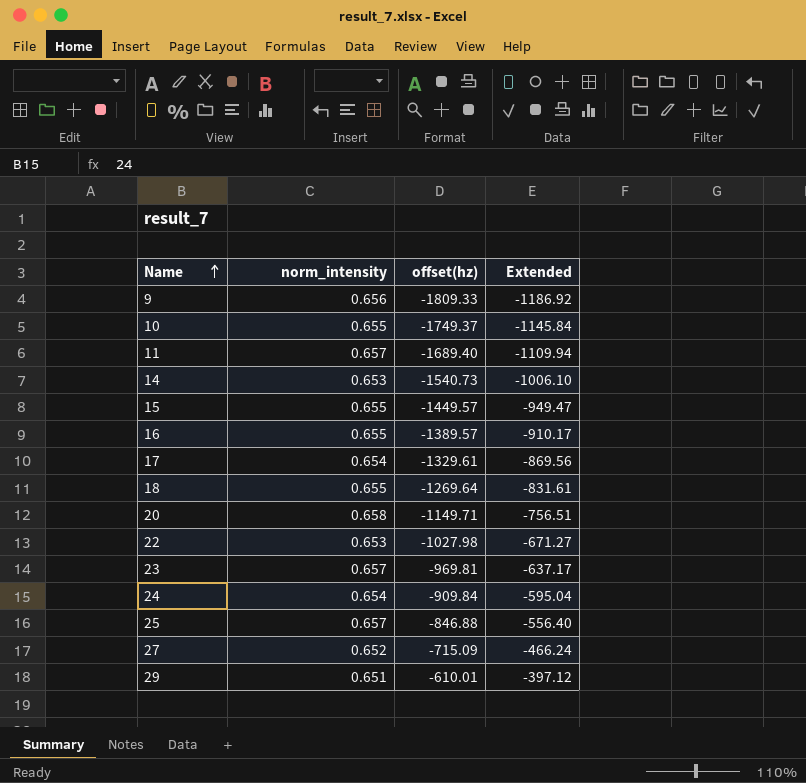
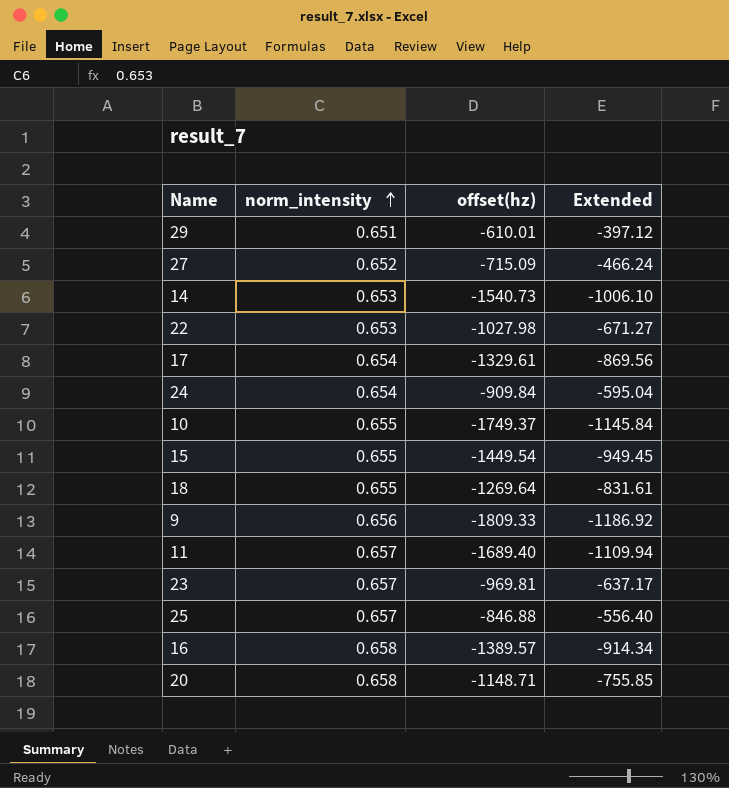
row order: Name ascending -> norm_intensity ascending
15 | offset(hz): -1449.57 -> -1449.54
15 | Extended: -949.47 -> -949.45
16 | norm_intensity: 0.655 -> 0.658
16 | Extended: -910.17 -> -914.34
20 | offset(hz): -1149.71 -> -1148.71
20 | Extended: -756.51 -> -755.85

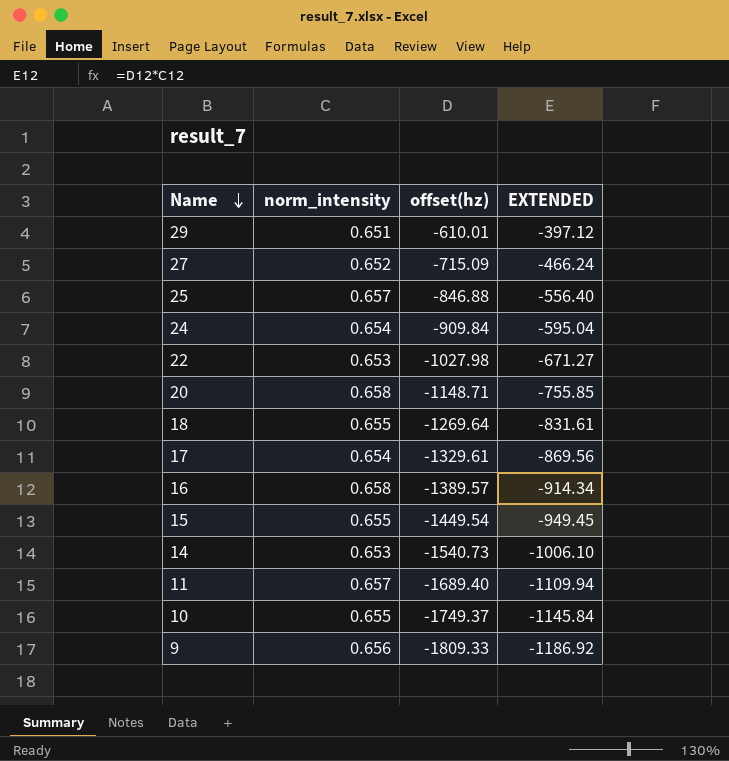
row order: norm_intensity ascending -> Name descending
column name: Extended -> EXTENDED
row 23: 0.657 | -969.81 | -637.17 -> none

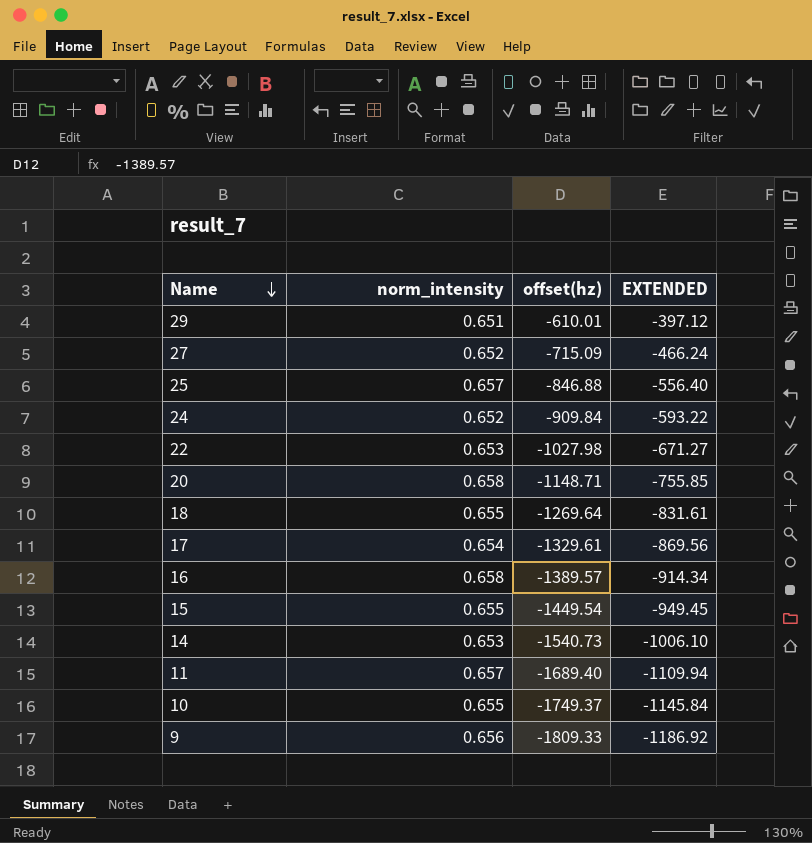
24 | norm_intensity: 0.654 -> 0.652
24 | EXTENDED: -595.04 -> -593.22

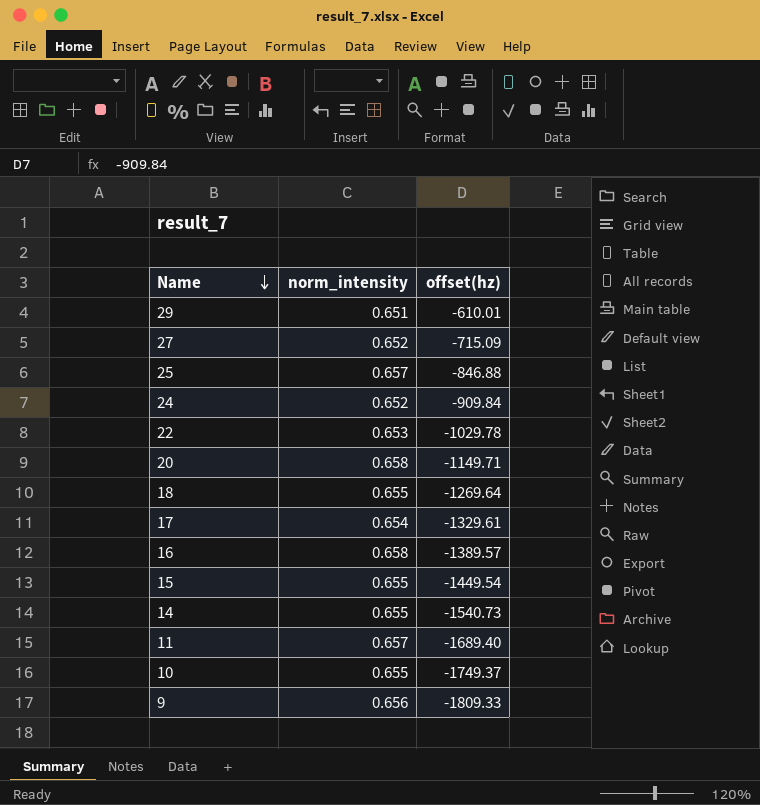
column EXTENDED | formula: [norm_intensity] * [offset(hz)] -> none
22 | offset(hz): -1027.98 -> -1029.78
20 | offset(hz): -1148.71 -> -1149.71
14 | norm_intensity: 0.653 -> 0.655

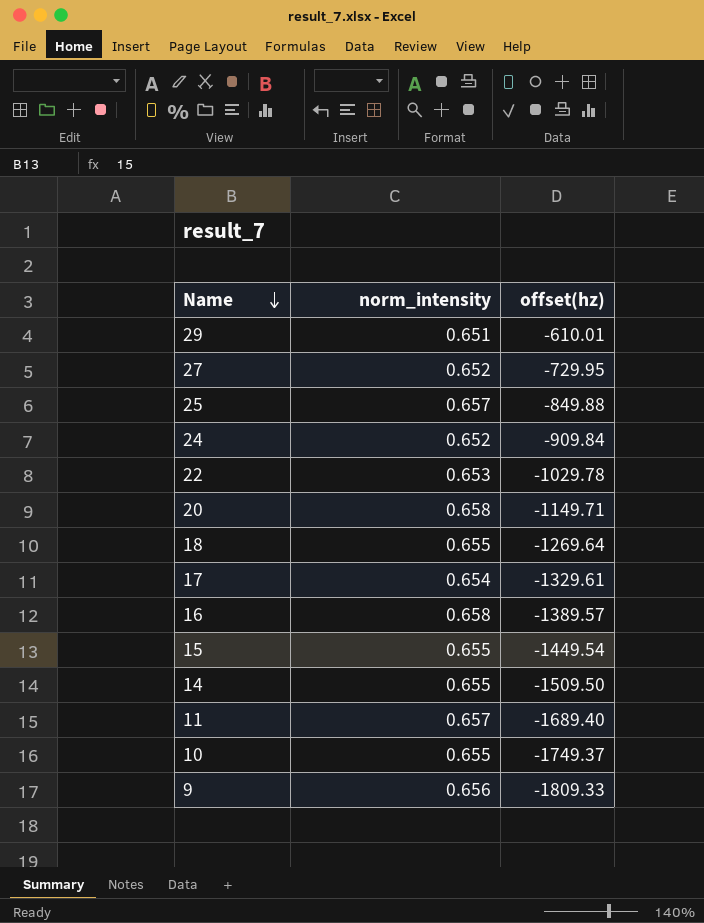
27 | offset(hz): -715.09 -> -729.95
25 | offset(hz): -846.88 -> -849.88
14 | offset(hz): -1540.73 -> -1509.50

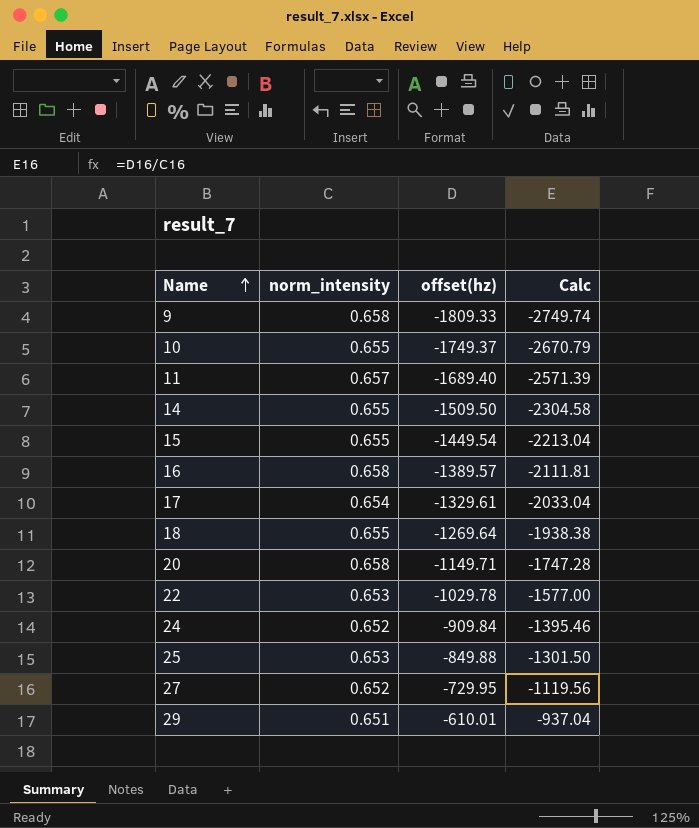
row order: Name descending -> Name ascending
column Calc | formula: none -> [offset(hz)] / [norm_intensity]
9 | norm_intensity: 0.656 -> 0.658
25 | norm_intensity: 0.657 -> 0.653

